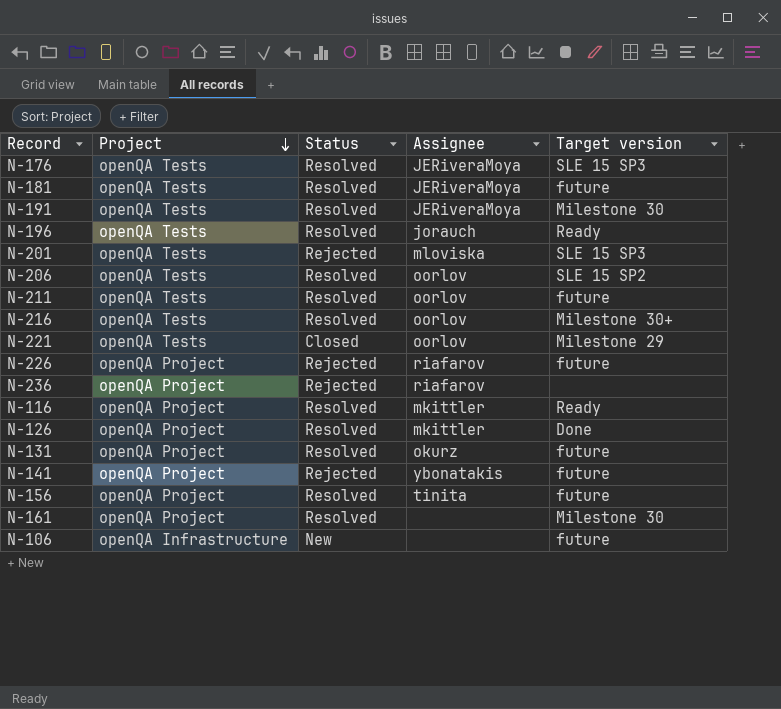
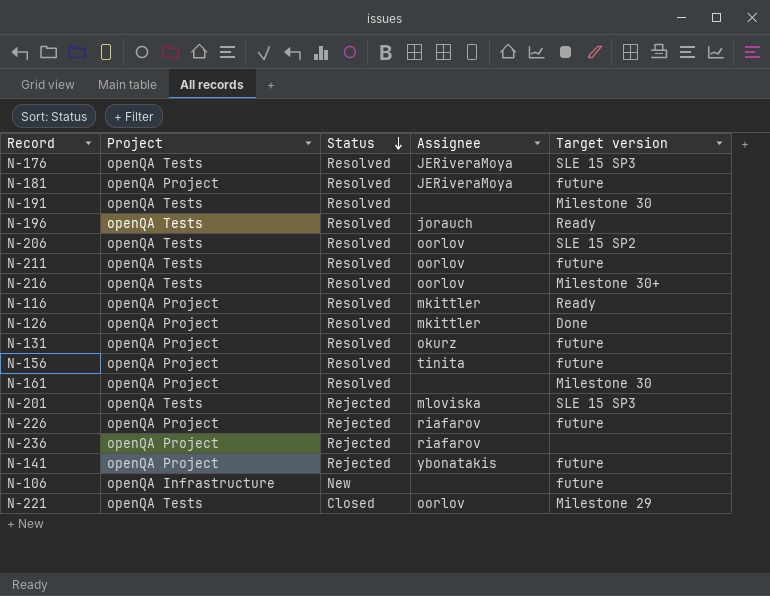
row order: Project descending -> Status descending
N-181 | Project: openQA Tests -> openQA Project
N-191 | Assignee: JERiveraMoya -> none

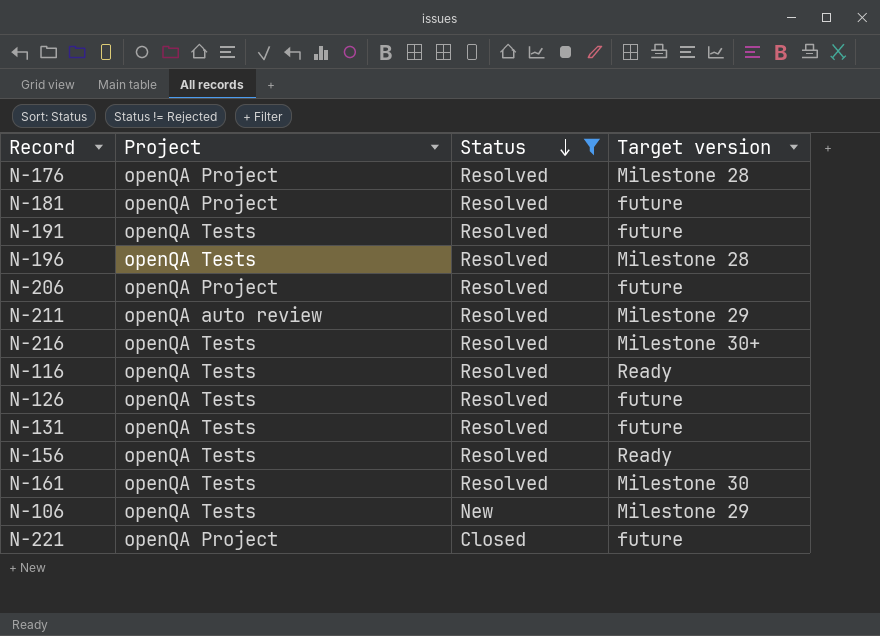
filter: none -> Status != Rejected
column Assignee | position: 4 -> none
N-176 | Project: openQA Tests -> openQA Project
N-176 | Target version: SLE 15 SP3 -> Milestone 28
N-191 | Target version: Milestone 30 -> future
N-196 | Target version: Ready -> Milestone 28
N-206 | Project: openQA Tests -> openQA Project
N-206 | Target version: SLE 15 SP2 -> future
N-211 | Project: openQA Tests -> openQA auto review
N-211 | Target version: future -> Milestone 29
N-116 | Project: openQA Project -> openQA Tests
N-126 | Project: openQA Project -> openQA Tests
N-126 | Target version: Done -> future
N-131 | Project: openQA Project -> openQA Tests
N-156 | Project: openQA Project -> openQA Tests
N-156 | Target version: future -> Ready
N-161 | Project: openQA Project -> openQA Tests
N-106 | Project: openQA Infrastructure -> openQA Tests
N-106 | Target version: future -> Milestone 29
N-221 | Project: openQA Tests -> openQA Project
N-221 | Target version: Milestone 29 -> future

